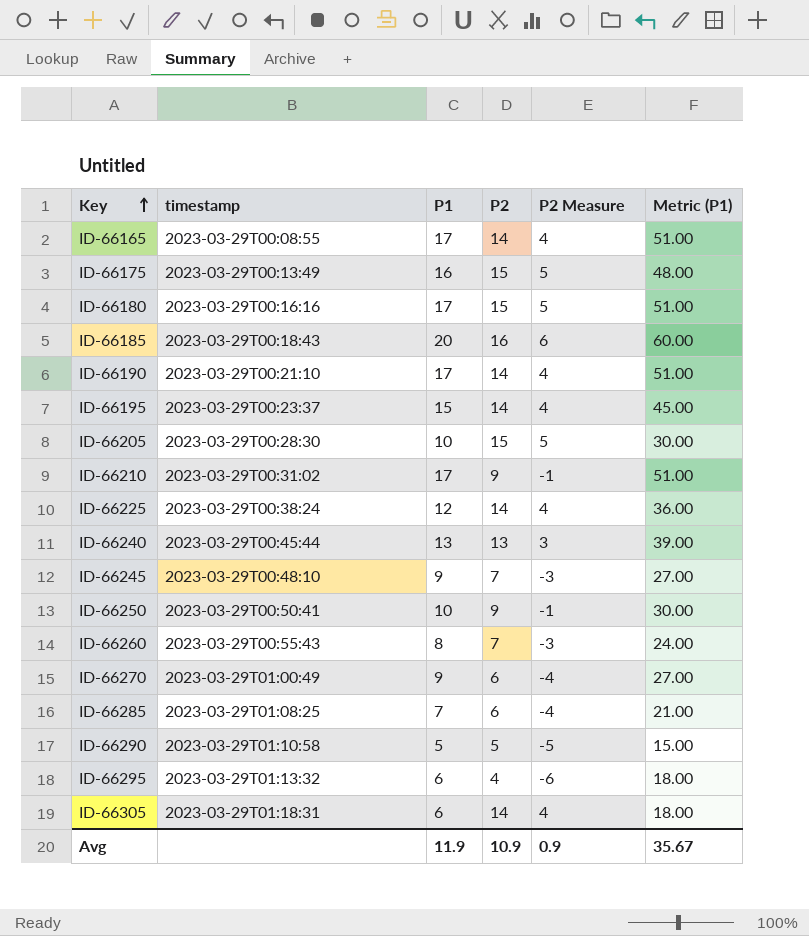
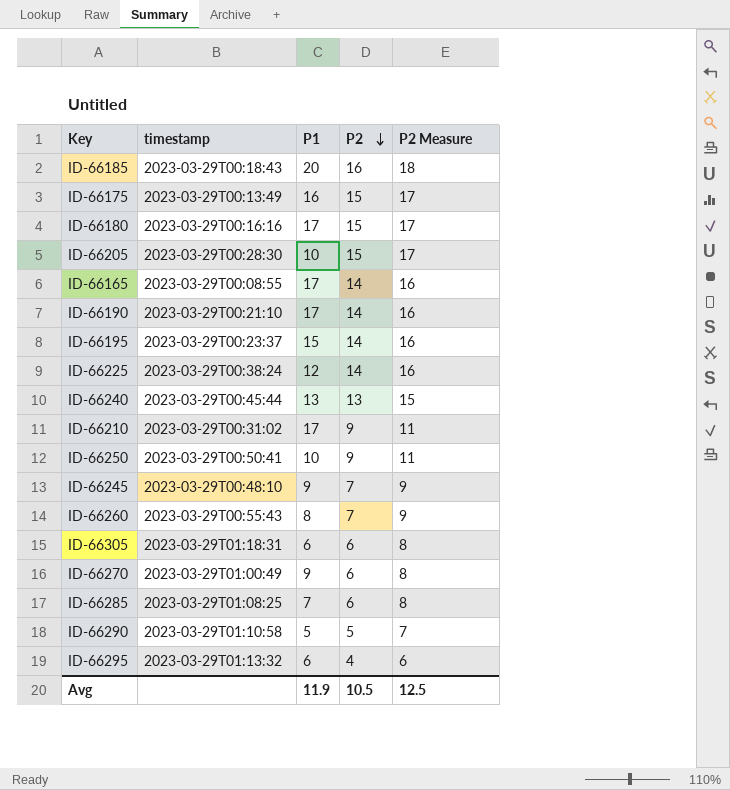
row order: Key ascending -> P2 descending
column Metric (P1) | formula: [P1] * 3 -> none
column P2 Measure | formula: [P2] - 10 -> [P2] + 2
ID-66305 | P2: 14 -> 6
Avg | P2: 10.9 -> 10.5
Avg | P2 Measure: 0.9 -> 12.5

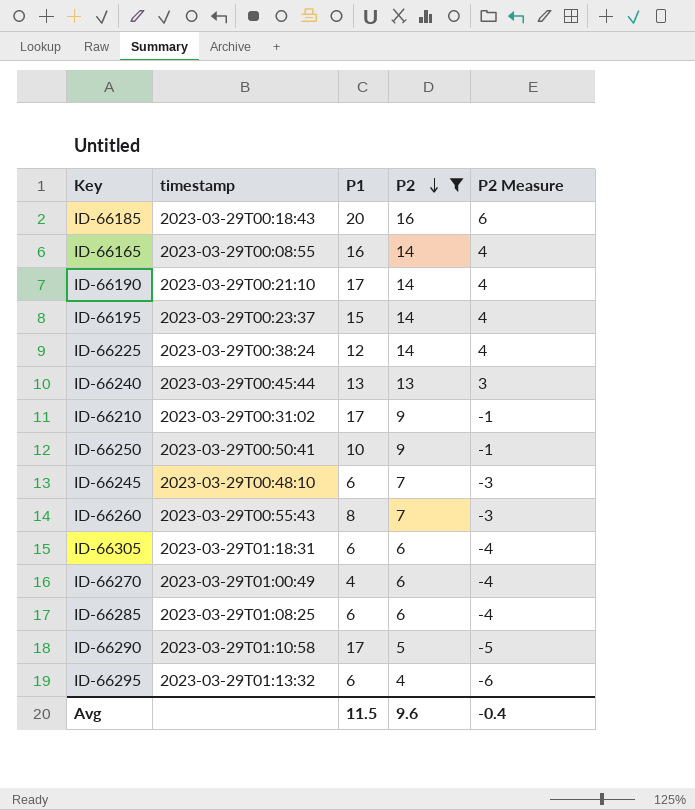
filter: none -> P2 != 15
column P2 Measure | formula: [P2] + 2 -> [P2] - 10
ID-66165 | P1: 17 -> 16
ID-66245 | P1: 9 -> 6
ID-66270 | P1: 9 -> 4
ID-66285 | P1: 7 -> 6
ID-66290 | P1: 5 -> 17
Avg | P1: 11.9 -> 11.5
Avg | P2: 10.5 -> 9.6
Avg | P2 Measure: 12.5 -> -0.4

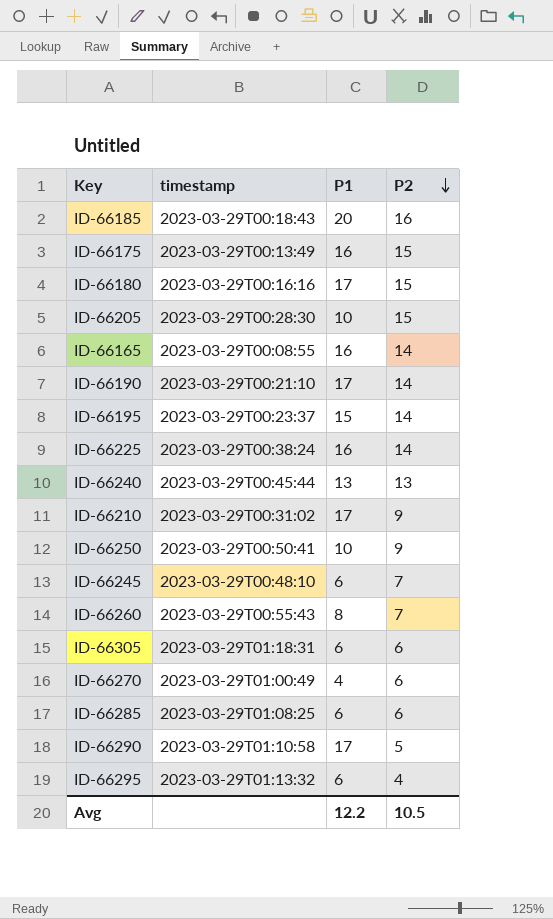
filter: P2 != 15 -> none
column P2 Measure | formula: [P2] - 10 -> none
ID-66225 | P1: 12 -> 16
Avg | P1: 11.5 -> 12.2
Avg | P2: 9.6 -> 10.5

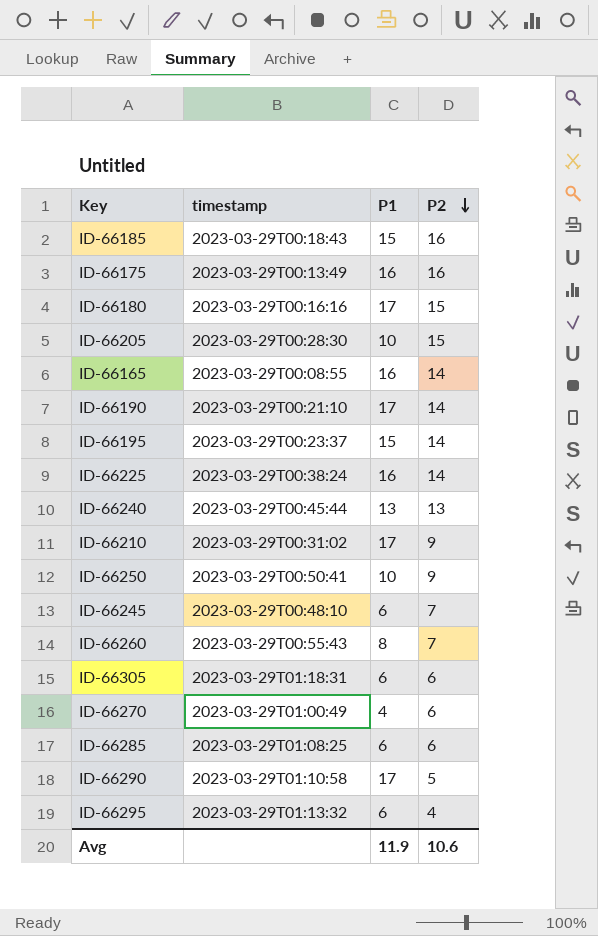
ID-66185 | P1: 20 -> 15
ID-66175 | P2: 15 -> 16
Avg | P1: 12.2 -> 11.9
Avg | P2: 10.5 -> 10.6

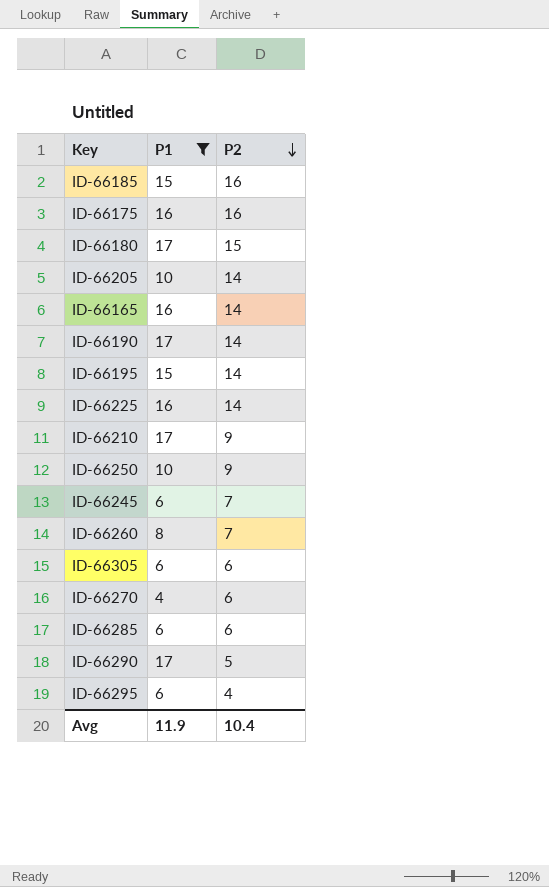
filter: none -> P1 != 13
column timestamp | position: 2 -> none
ID-66205 | P2: 15 -> 14
Avg | P2: 10.6 -> 10.4

